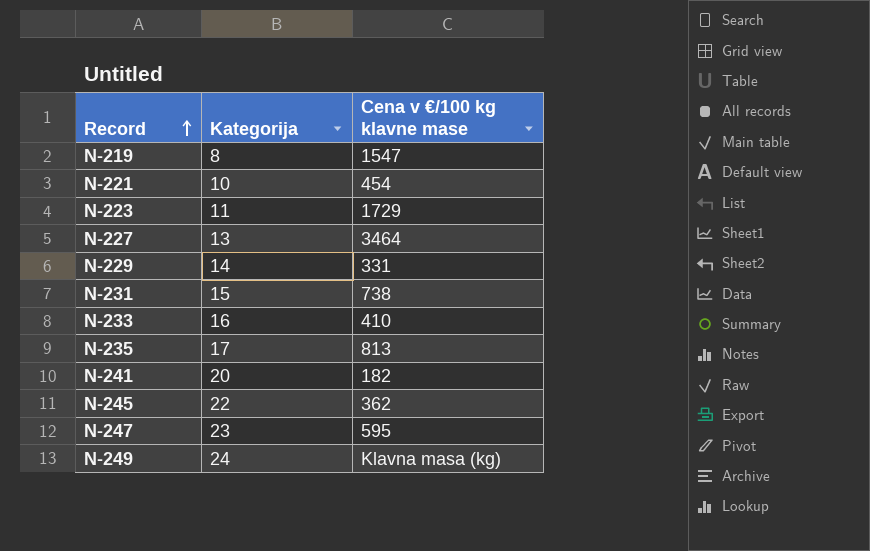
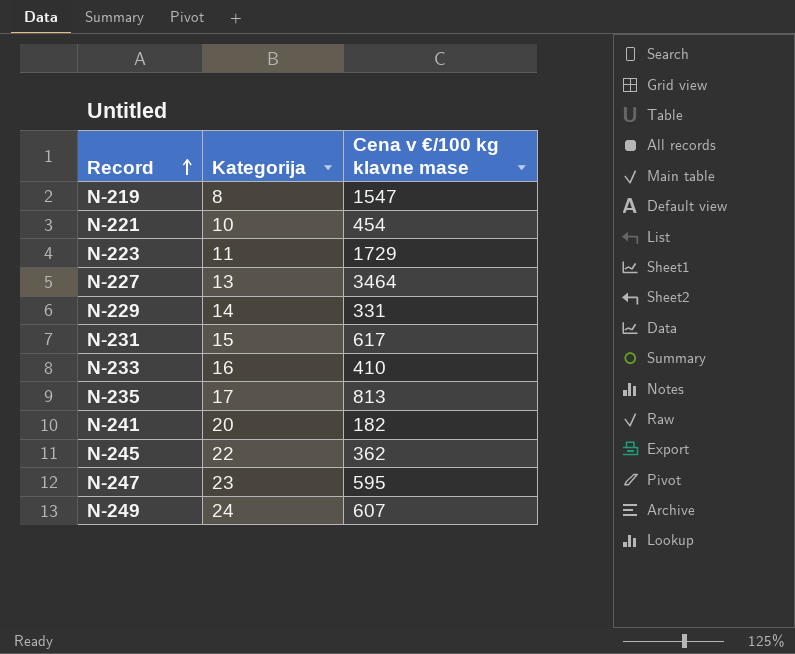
N-231 | Cena v €/100 kg klavne mase: 738 -> 617
N-249 | Cena v €/100 kg klavne mase: Klavna masa (kg) -> 607

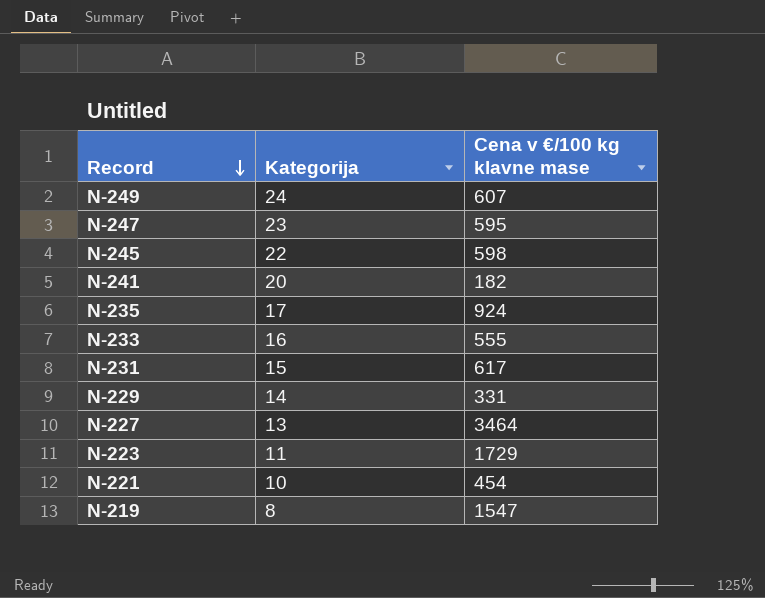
row order: Record ascending -> Record descending
N-245 | Cena v €/100 kg klavne mase: 362 -> 598
N-235 | Cena v €/100 kg klavne mase: 813 -> 924
N-233 | Cena v €/100 kg klavne mase: 410 -> 555

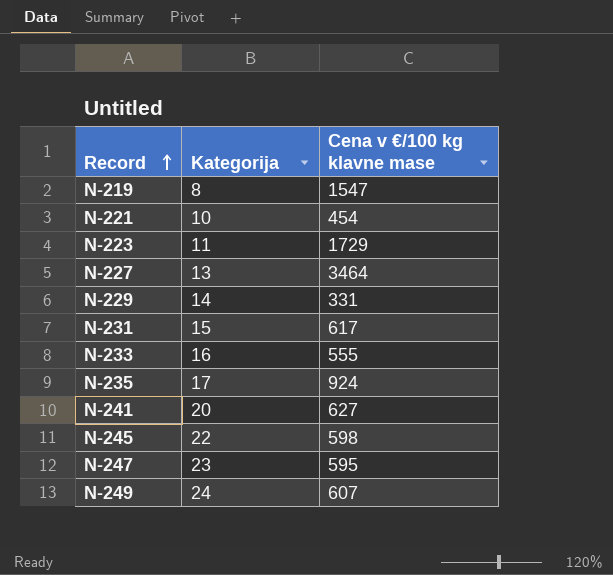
row order: Record descending -> Record ascending
N-241 | Cena v €/100 kg klavne mase: 182 -> 627

